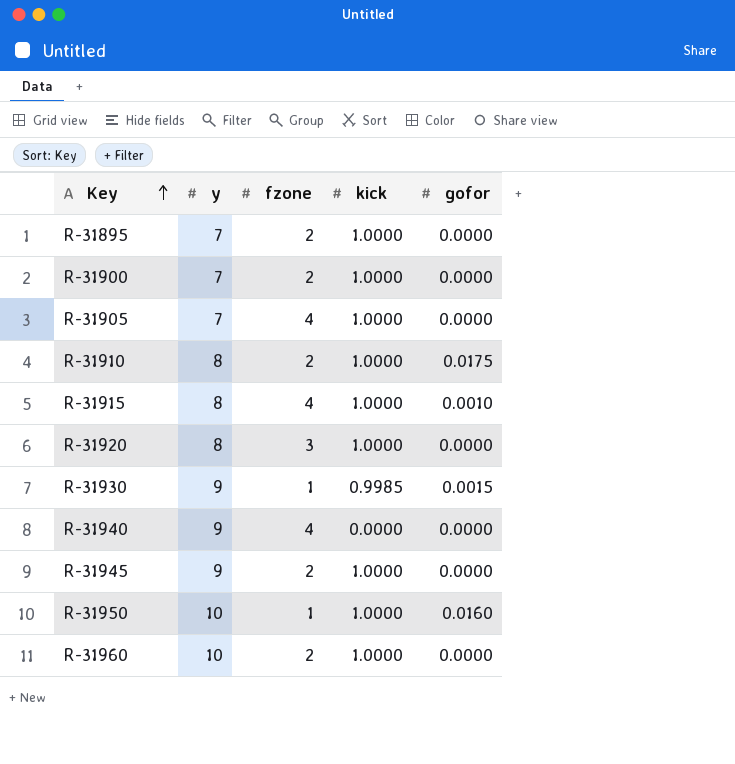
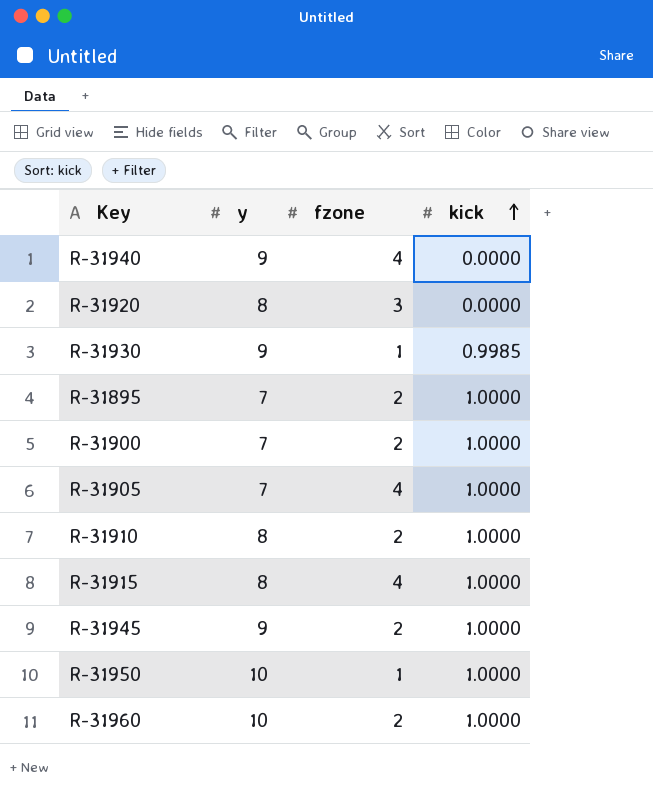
row order: Key ascending -> kick ascending
column gofor | position: 5 -> none
R-31920 | kick: 1.0000 -> 0.0000

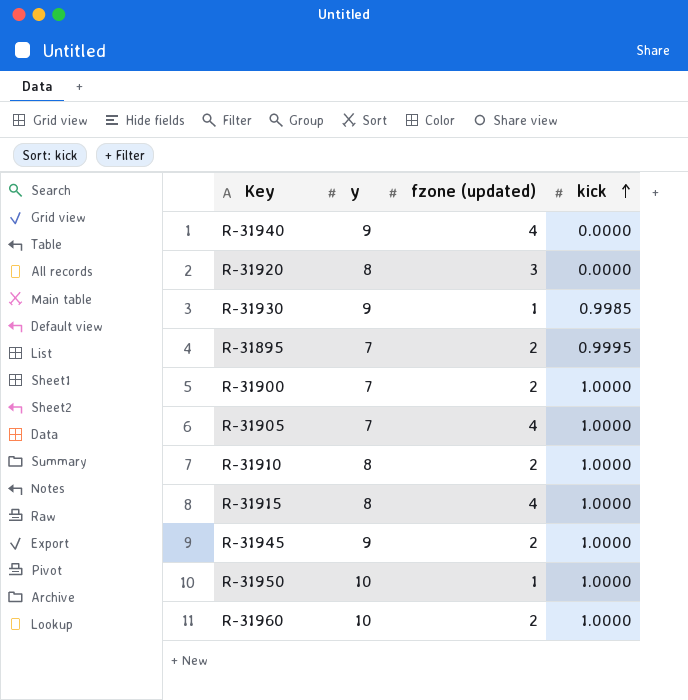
column name: fzone -> fzone (updated)
R-31895 | kick: 1.0000 -> 0.9995

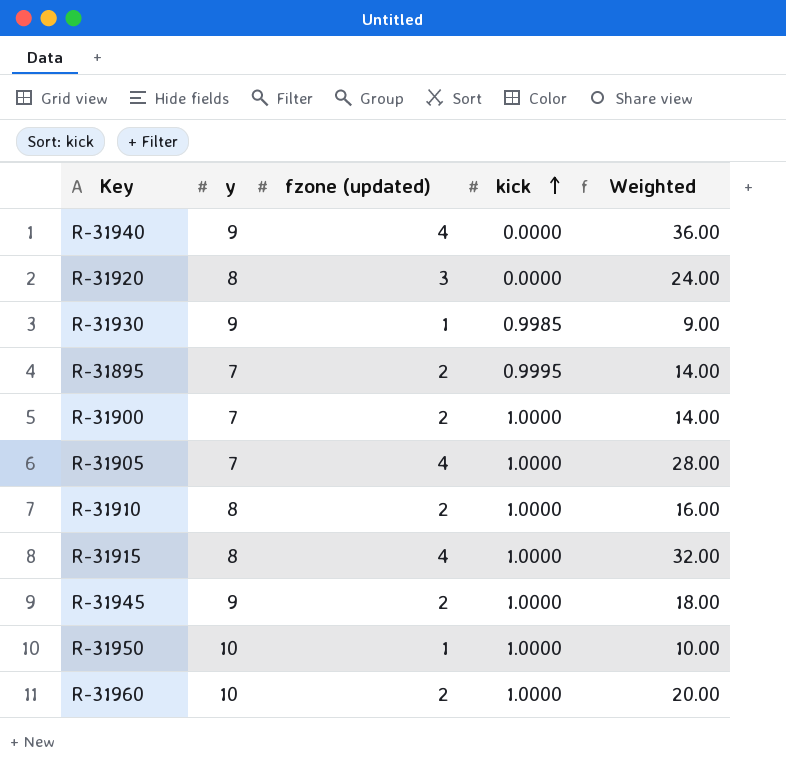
column Weighted | formula: none -> [y] * [fzone (updated)]

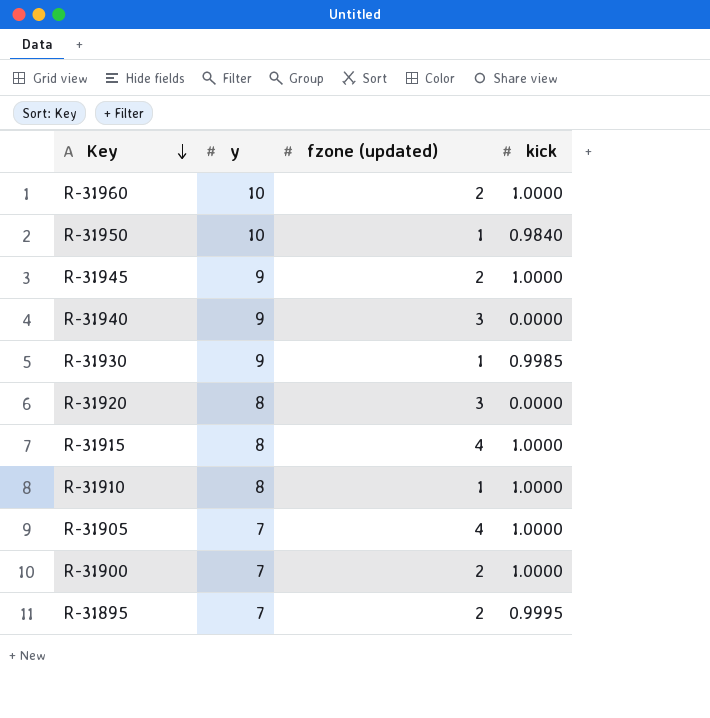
row order: kick ascending -> Key descending
column Weighted | formula: [y] * [fzone (updated)] -> none
R-31950 | kick: 1.0000 -> 0.9840
R-31940 | fzone (updated): 4 -> 3
R-31910 | fzone (updated): 2 -> 1

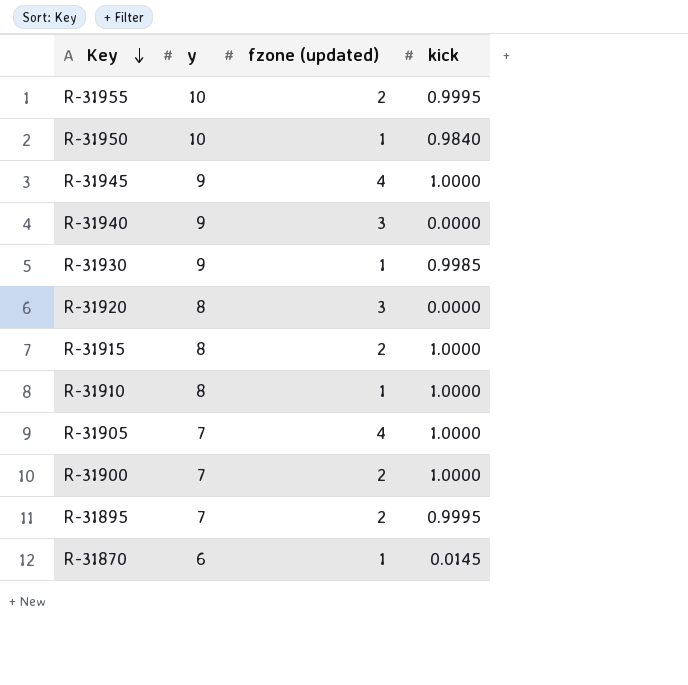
row R-31960: 10 | 2 | 1.0000 -> none
row R-31955: none -> 10 | 2 | 0.9995
R-31945 | fzone (updated): 2 -> 4
R-31915 | fzone (updated): 4 -> 2
row R-31870: none -> 6 | 1 | 0.0145

